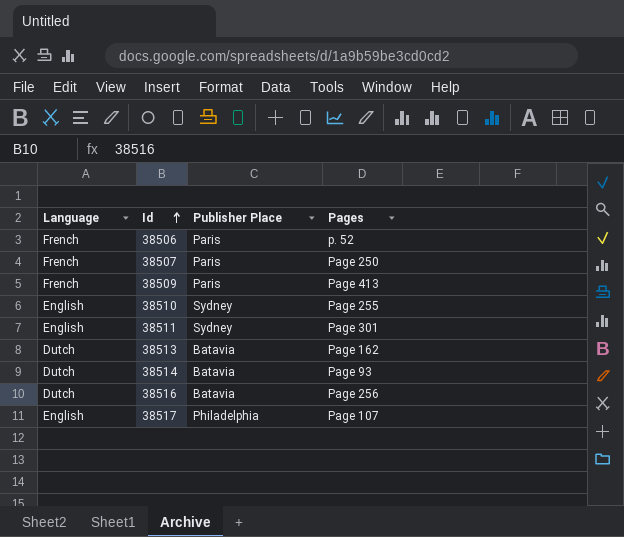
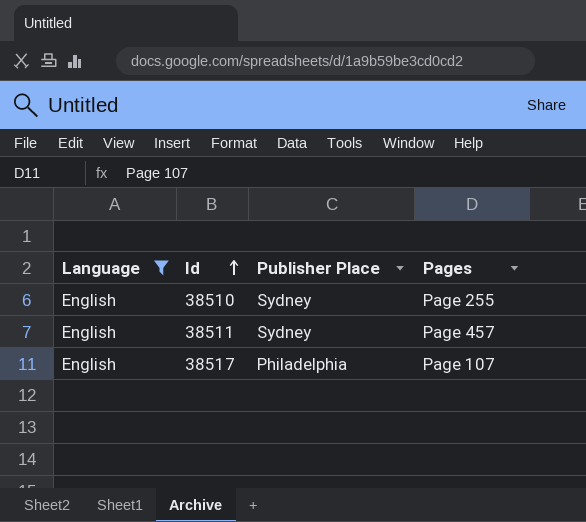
filter: none -> Language = English
38511 | Pages: Page 301 -> Page 457

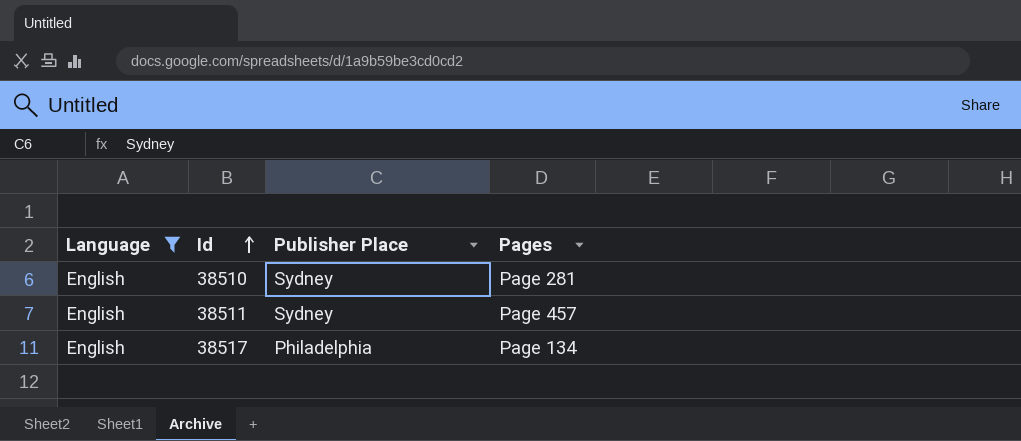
38510 | Pages: Page 255 -> Page 281
38517 | Pages: Page 107 -> Page 134

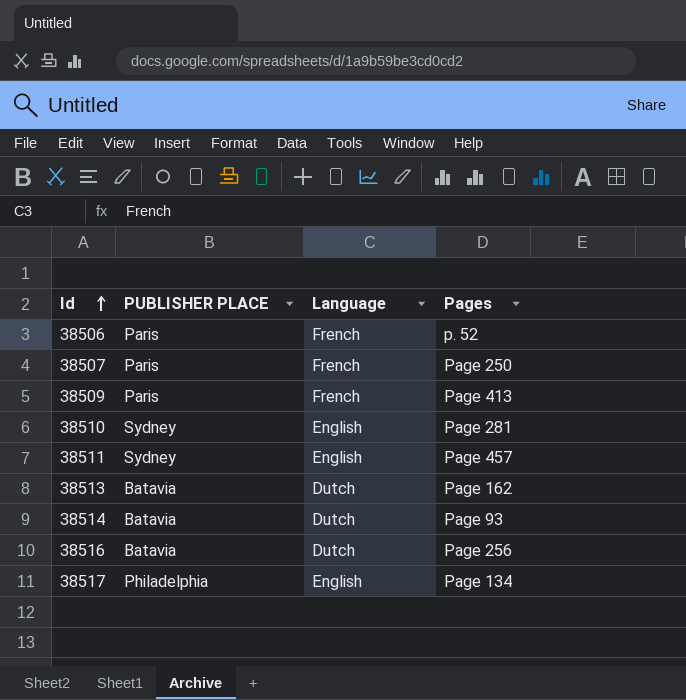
filter: Language = English -> none
column name: Publisher Place -> PUBLISHER PLACE
column Language | position: 1 -> 3

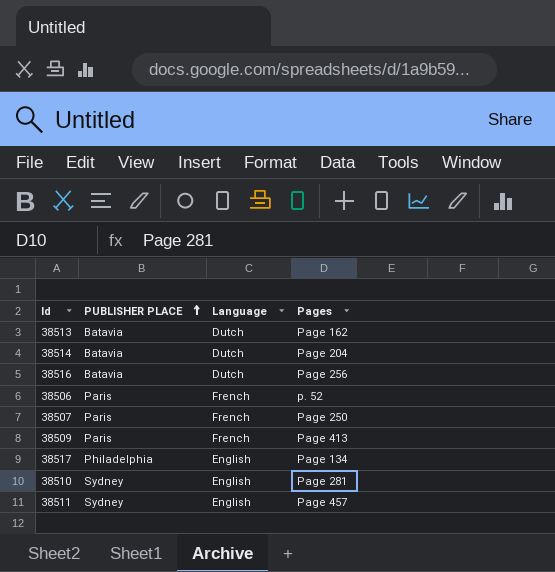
row order: Id ascending -> PUBLISHER PLACE ascending
38514 | Pages: Page 93 -> Page 204

